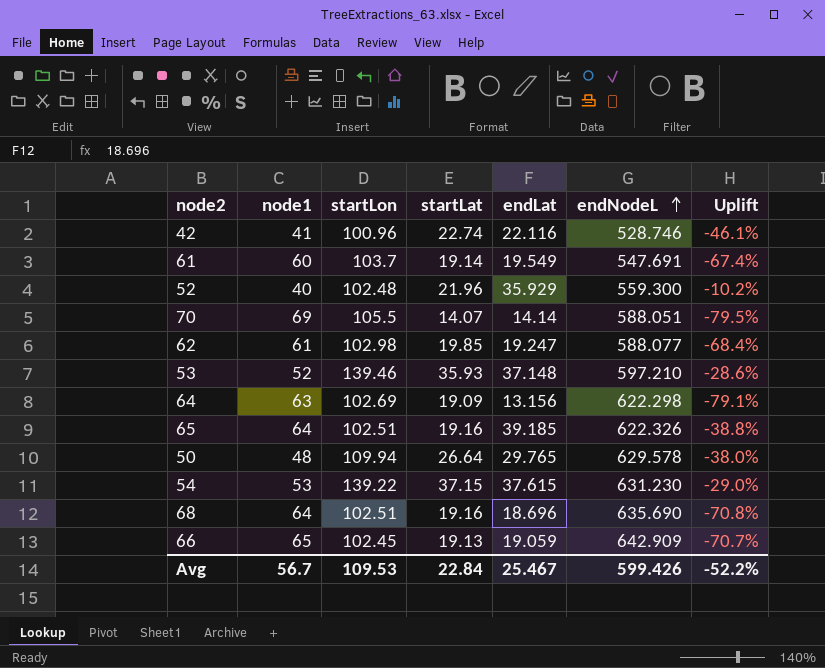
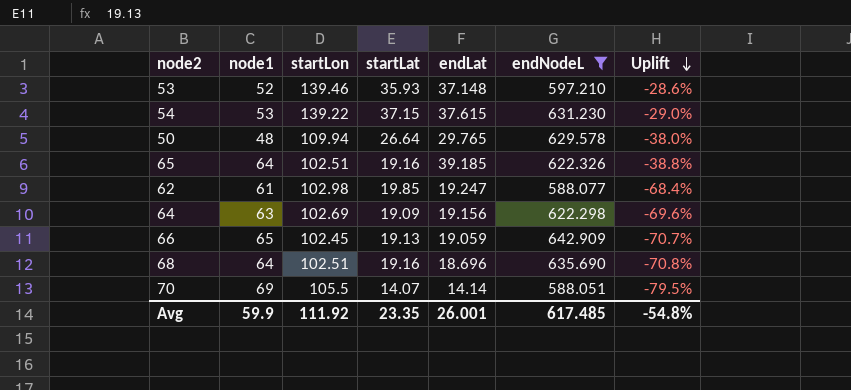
filter: none -> endNodeL >= 588.051
row order: endNodeL ascending -> Uplift descending
64 | endLat: 13.156 -> 19.156
64 | Uplift: -79.1% -> -69.6%
Avg | node1: 56.7 -> 59.9
Avg | startLon: 109.53 -> 111.92
Avg | startLat: 22.84 -> 23.35
Avg | endLat: 25.467 -> 26.001
Avg | endNodeL: 599.426 -> 617.485
Avg | Uplift: -52.2% -> -54.8%

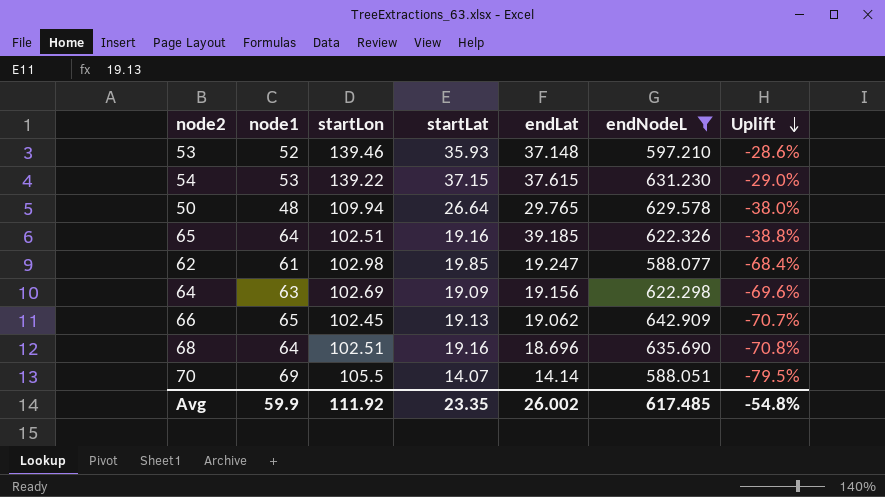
66 | endLat: 19.059 -> 19.062
Avg | endLat: 26.001 -> 26.002

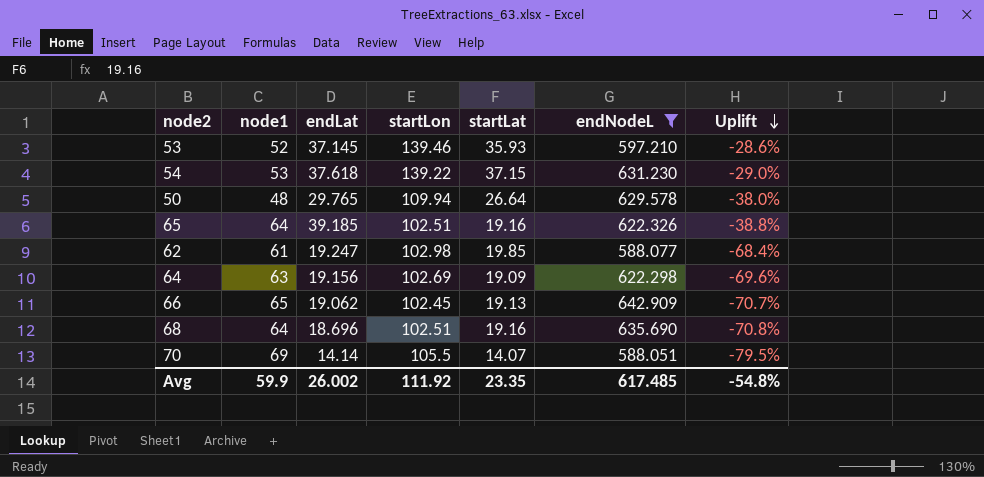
column endLat | position: 5 -> 3
53 | endLat: 37.148 -> 37.145
54 | endLat: 37.615 -> 37.618

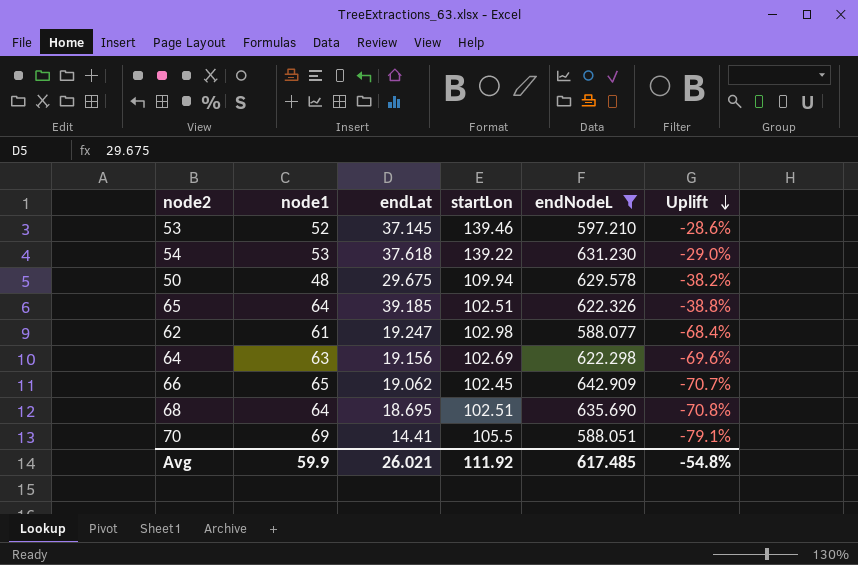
column startLat | position: 5 -> none
50 | endLat: 29.765 -> 29.675
50 | Uplift: -38.0% -> -38.2%
68 | endLat: 18.696 -> 18.695
70 | endLat: 14.14 -> 14.41
70 | Uplift: -79.5% -> -79.1%
Avg | endLat: 26.002 -> 26.021

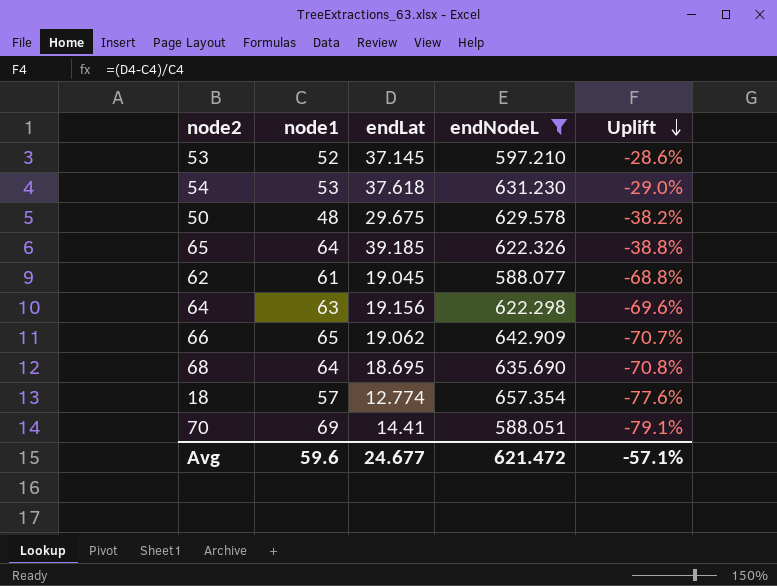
column startLon | position: 4 -> none
62 | endLat: 19.247 -> 19.045
62 | Uplift: -68.4% -> -68.8%
row 18: none -> 57 | 12.774 | 657.354 | -77.6%
Avg | node1: 59.9 -> 59.6
Avg | endLat: 26.021 -> 24.677
Avg | endNodeL: 617.485 -> 621.472
Avg | Uplift: -54.8% -> -57.1%

